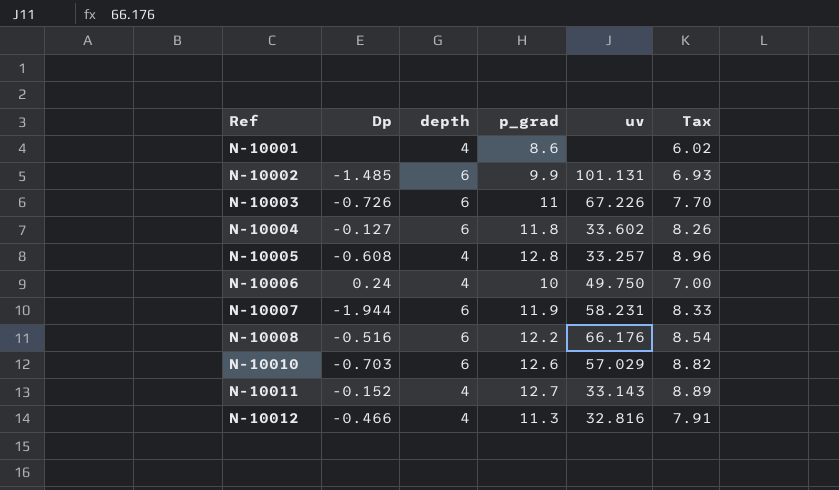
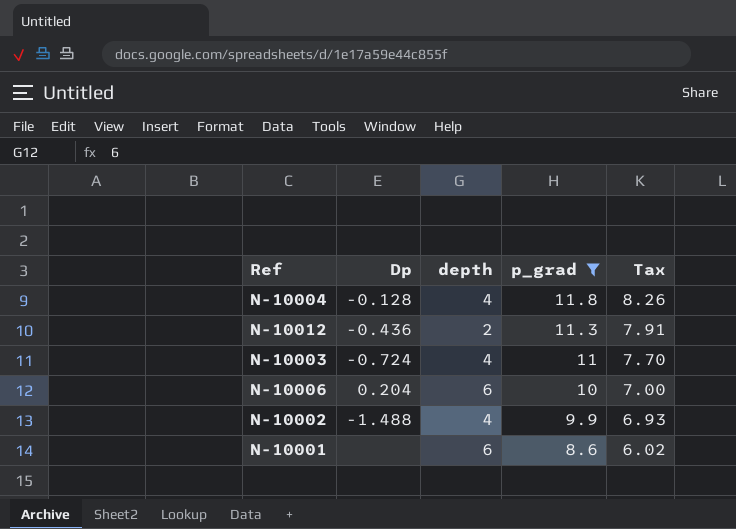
filter: none -> p_grad <= 11.8
row order: Ref ascending -> p_grad descending
column uv | position: 5 -> none
N-10004 | Dp: -0.127 -> -0.128
N-10004 | depth: 6 -> 4
N-10012 | Dp: -0.466 -> -0.436
N-10012 | depth: 4 -> 2
N-10003 | Dp: -0.726 -> -0.724
N-10003 | depth: 6 -> 4
N-10006 | Dp: 0.24 -> 0.204
N-10006 | depth: 4 -> 6
N-10002 | Dp: -1.485 -> -1.488
N-10002 | depth: 6 -> 4
N-10001 | depth: 4 -> 6

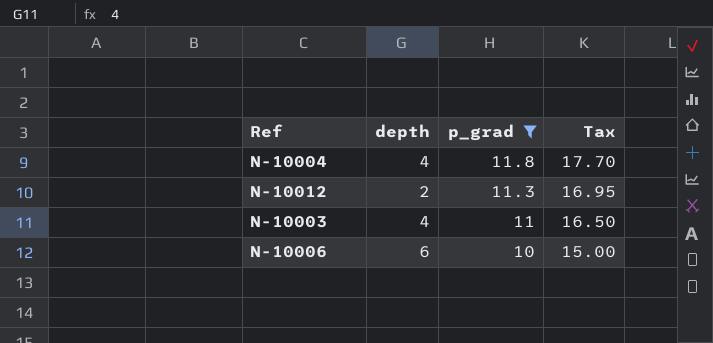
column Dp | position: 2 -> none
column Tax | formula: [p_grad] * 0.7 -> [p_grad] * 1.5
row N-10002: -1.488 | 4 | 9.9 | 6.93 -> none
row N-10001: none | 6 | 8.6 | 6.02 -> none

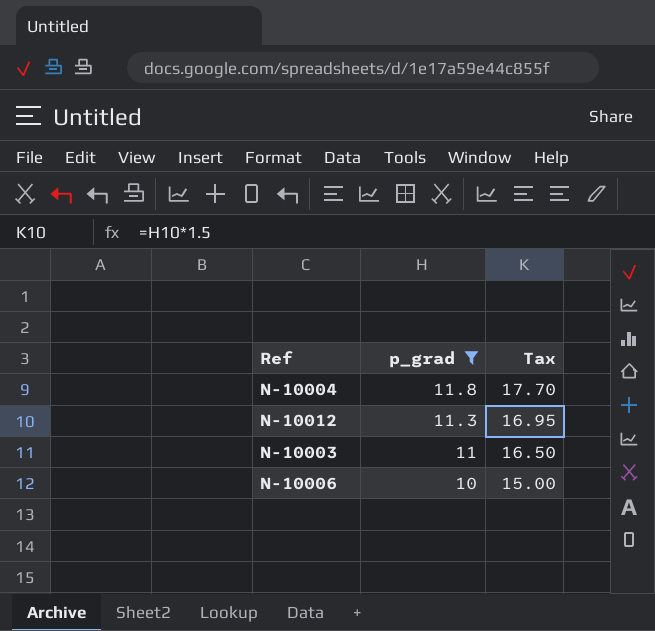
column depth | position: 2 -> none

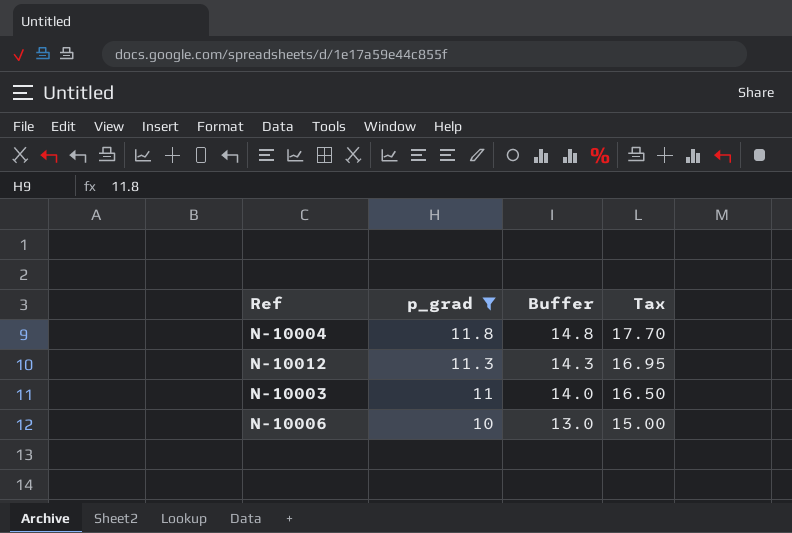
column Buffer | formula: none -> [p_grad] + 3

